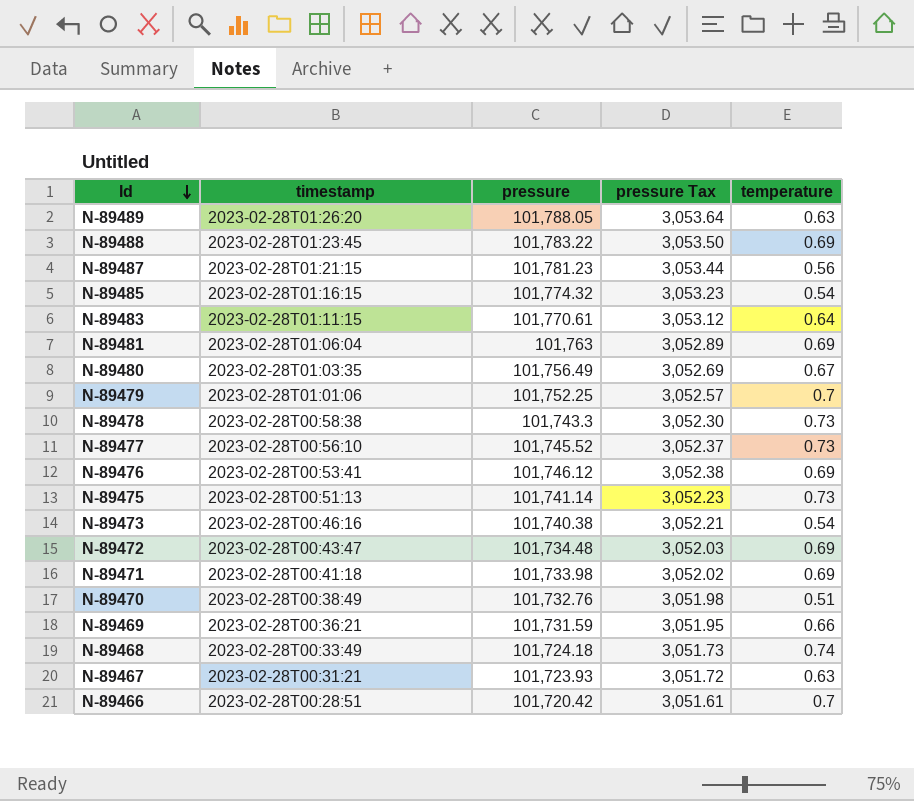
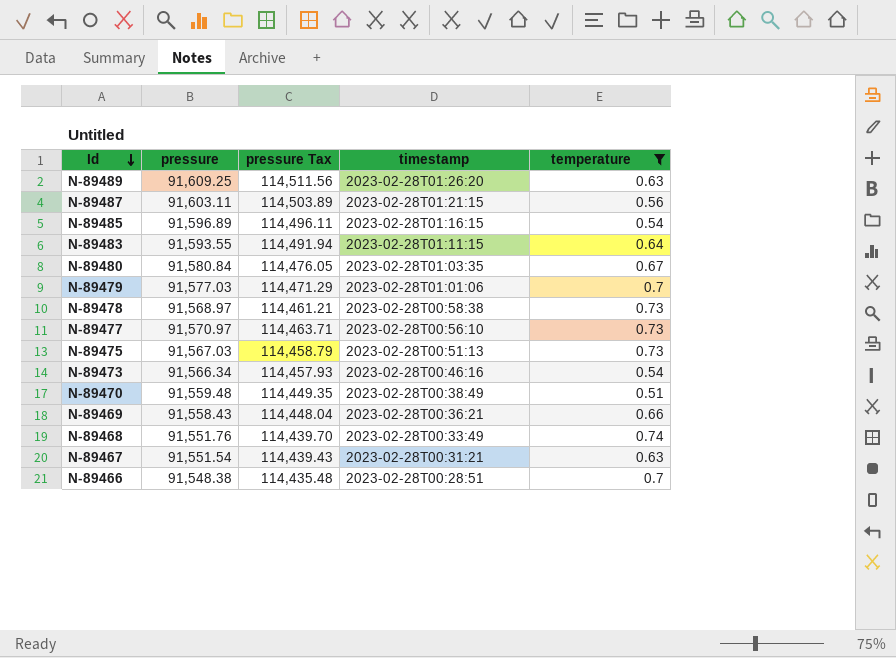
filter: none -> temperature != 0.69
column pressure Tax | formula: [pressure] * 0.03 -> [pressure] * 1.25
column timestamp | position: 2 -> 4
N-89489 | pressure: 101,788.05 -> 91,609.25
N-89487 | pressure: 101,781.23 -> 91,603.11
N-89485 | pressure: 101,774.32 -> 91,596.89
N-89483 | pressure: 101,770.61 -> 91,593.55
N-89480 | pressure: 101,756.49 -> 91,580.84
N-89479 | pressure: 101,752.25 -> 91,577.03
N-89478 | pressure: 101,743.3 -> 91,568.97
N-89477 | pressure: 101,745.52 -> 91,570.97
N-89475 | pressure: 101,741.14 -> 91,567.03
N-89473 | pressure: 101,740.38 -> 91,566.34
N-89470 | pressure: 101,732.76 -> 91,559.48
N-89469 | pressure: 101,731.59 -> 91,558.43
N-89468 | pressure: 101,724.18 -> 91,551.76
N-89467 | pressure: 101,723.93 -> 91,551.54
N-89466 | pressure: 101,720.42 -> 91,548.38

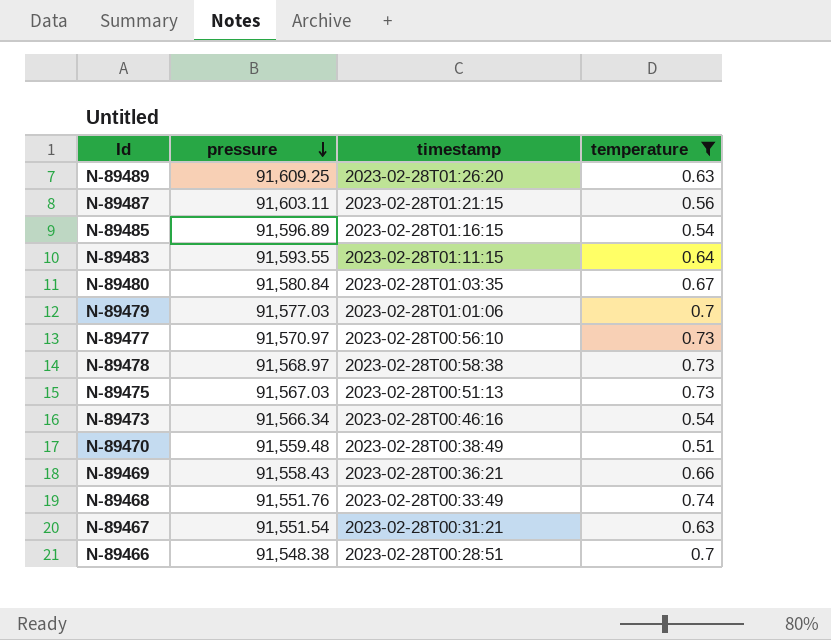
row order: Id descending -> pressure descending
column pressure Tax | formula: [pressure] * 1.25 -> none

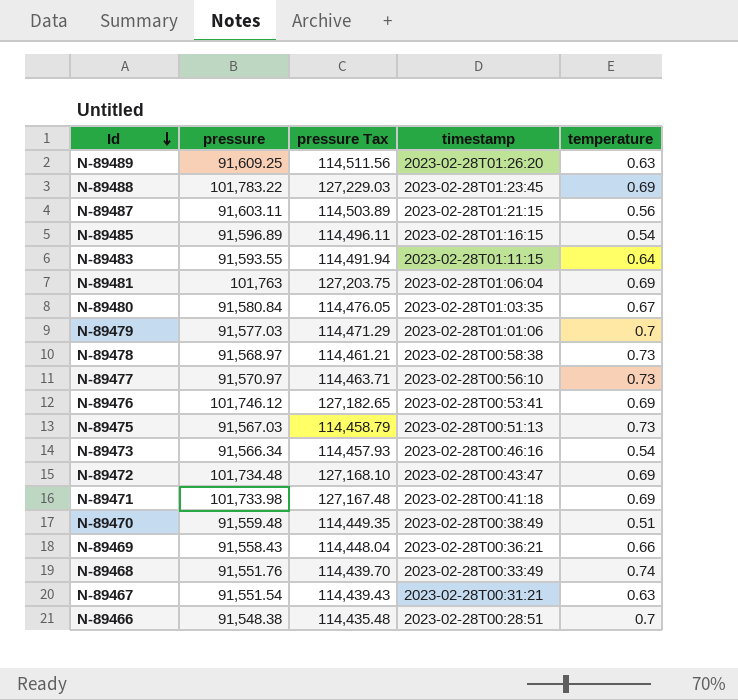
filter: temperature != 0.69 -> none
row order: pressure descending -> Id descending
column pressure Tax | formula: none -> [pressure] * 1.25

